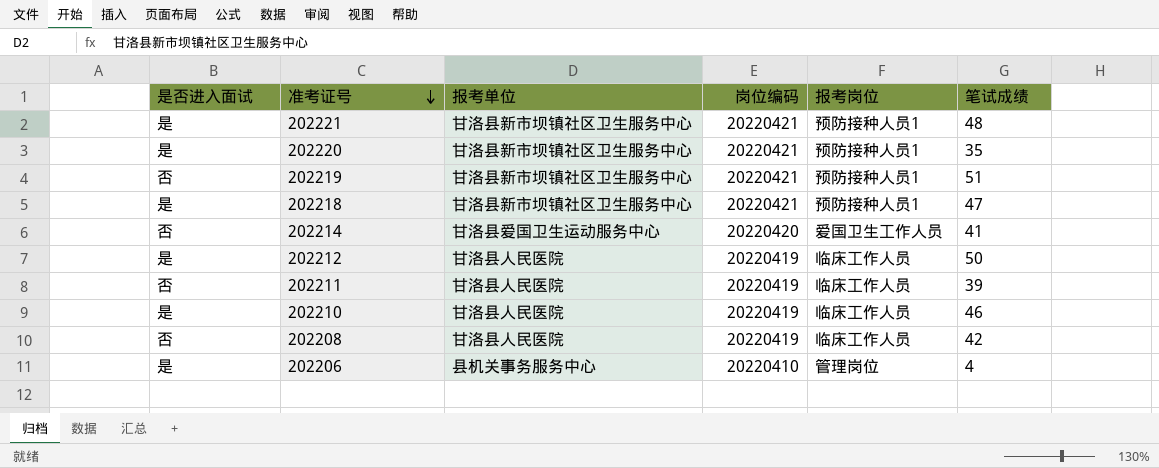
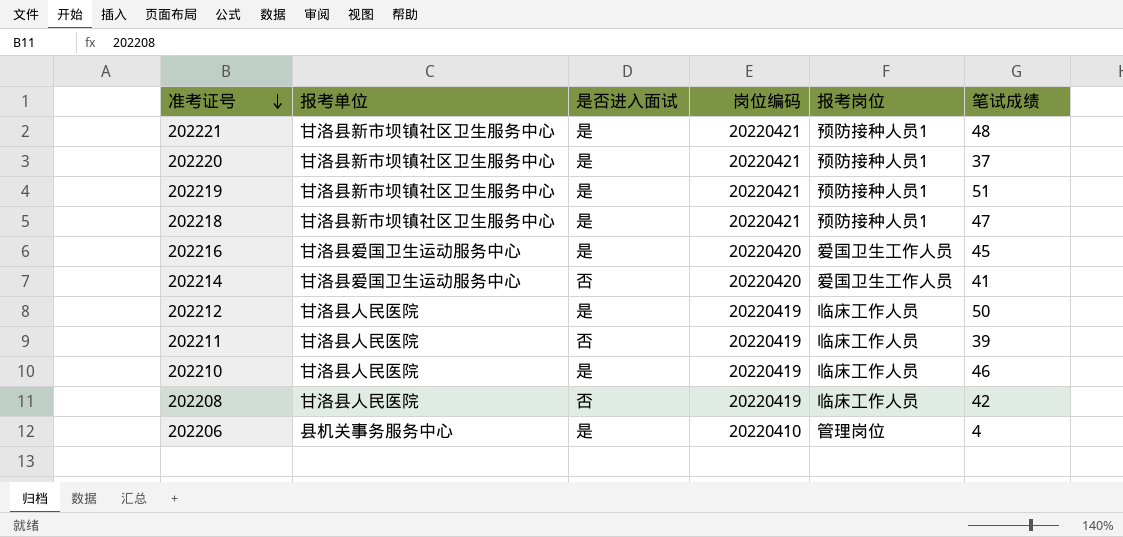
column 是否进入面试 | position: 1 -> 3
202220 | 笔试成绩: 35 -> 37
202219 | 是否进入面试: 否 -> 是
row 202216: none -> 甘洛县爱国卫生运动服务中心 | 是 | 20220420 | 爱国卫生工作人员 | 45

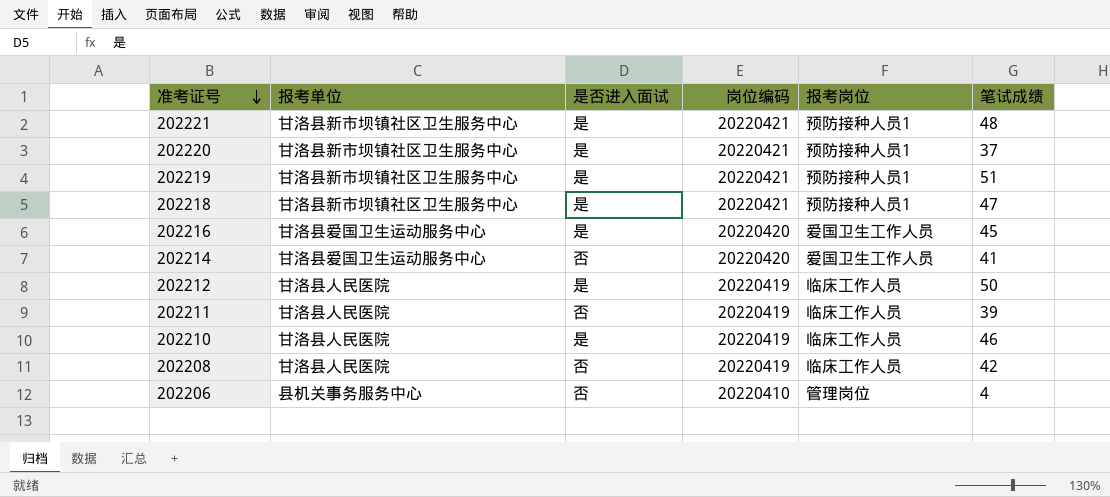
202206 | 是否进入面试: 是 -> 否

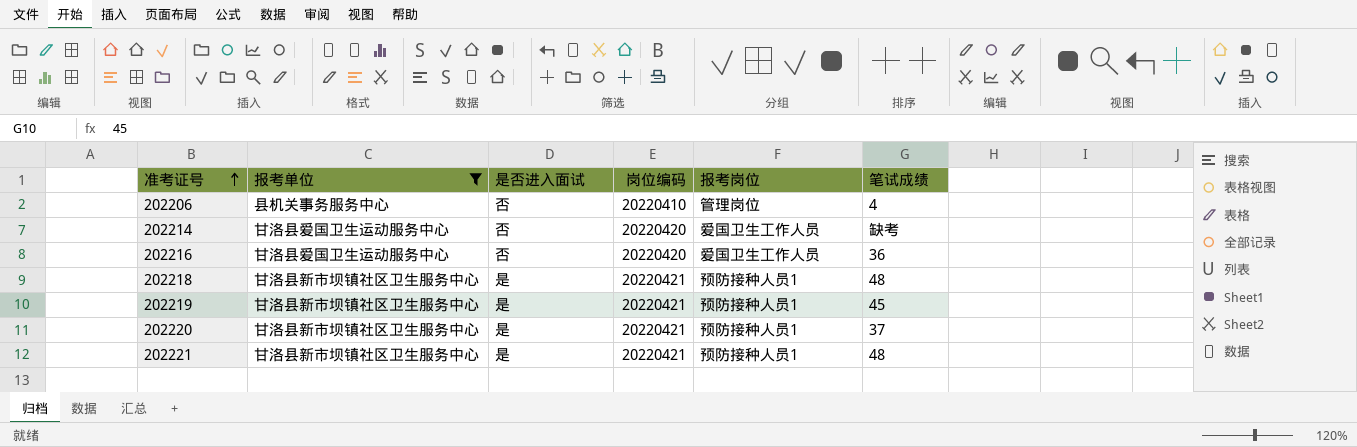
filter: none -> 报考单位 != 甘洛县人民医院
row order: 准考证号 descending -> 准考证号 ascending
202214 | 笔试成绩: 41 -> 缺考
202216 | 是否进入面试: 是 -> 否
202216 | 笔试成绩: 45 -> 36
202218 | 笔试成绩: 47 -> 48
202219 | 笔试成绩: 51 -> 45

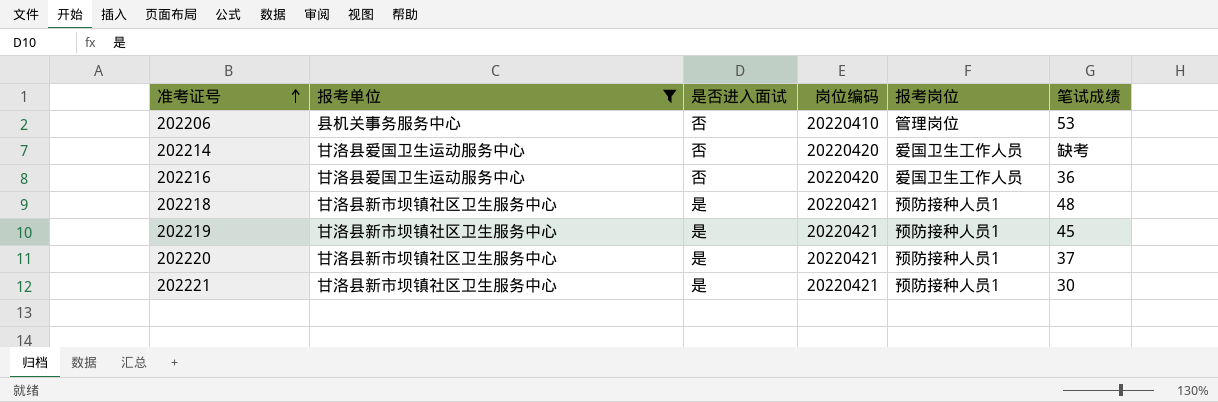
202206 | 笔试成绩: 4 -> 53
202221 | 笔试成绩: 48 -> 30

